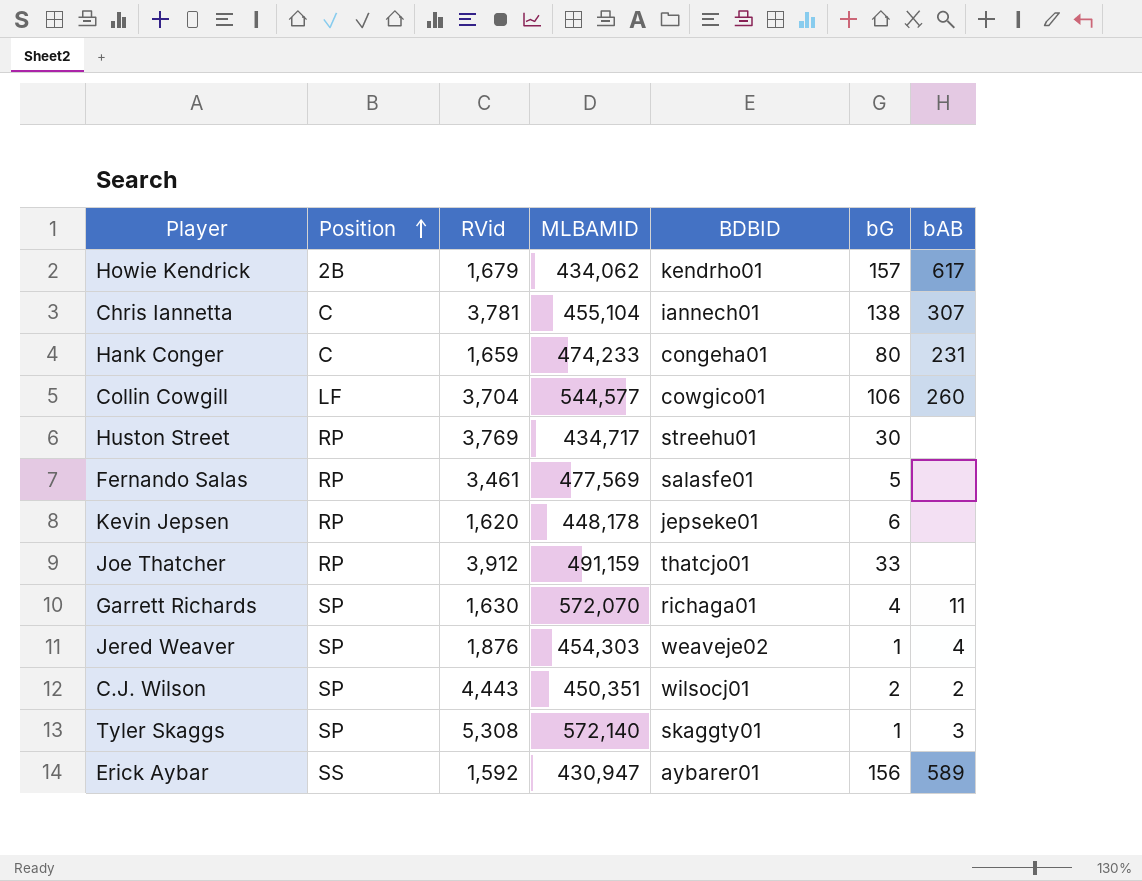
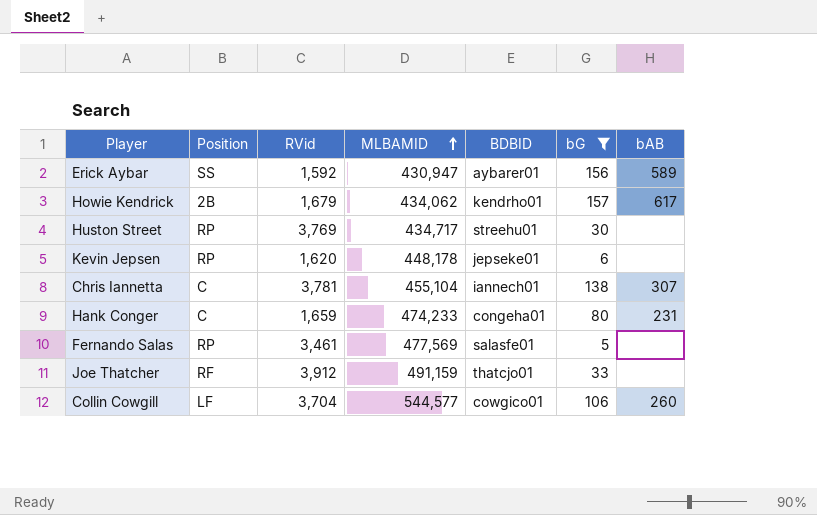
filter: none -> bG >= 5
row order: Position ascending -> MLBAMID ascending
Joe Thatcher | Position: RP -> RF

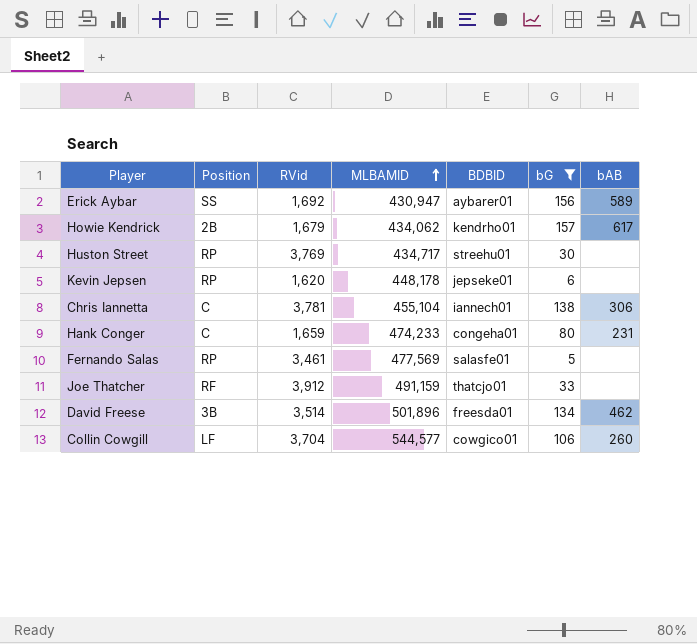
Erick Aybar | RVid: 1,592 -> 1,692
Chris Iannetta | bAB: 307 -> 306
row David Freese: none -> 3B | 3,514 | 501,896 | freesda01 | 134 | 462

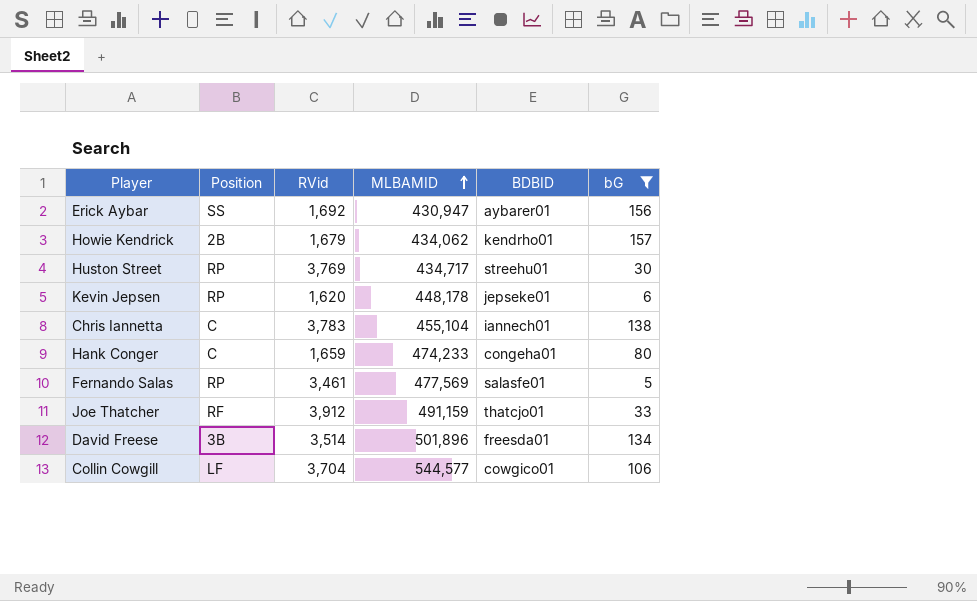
column bAB | position: 7 -> none
Chris Iannetta | RVid: 3,781 -> 3,783

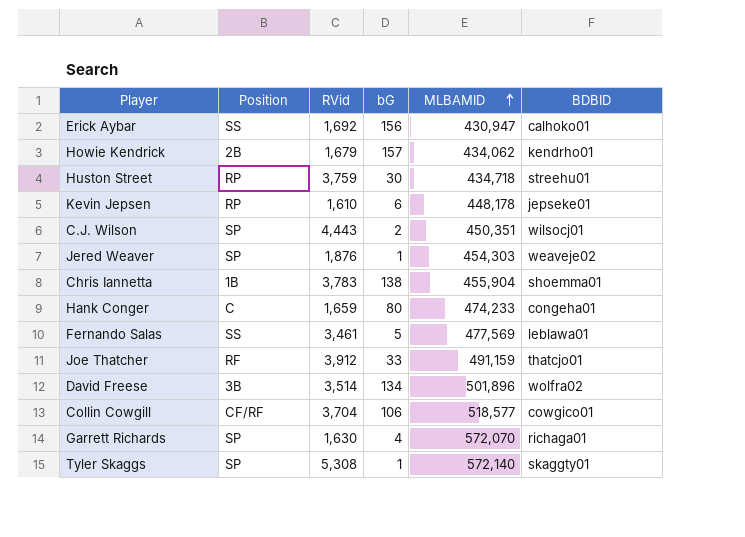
filter: bG >= 5 -> none
column bG | position: 6 -> 4
Erick Aybar | BDBID: aybarer01 -> calhoko01
Huston Street | RVid: 3,769 -> 3,759
Huston Street | MLBAMID: 434,717 -> 434,718
Kevin Jepsen | RVid: 1,620 -> 1,610
Chris Iannetta | Position: C -> 1B
Chris Iannetta | MLBAMID: 455,104 -> 455,904
Chris Iannetta | BDBID: iannech01 -> shoemma01
Fernando Salas | Position: RP -> SS
Fernando Salas | BDBID: salasfe01 -> leblawa01
David Freese | BDBID: freesda01 -> wolfra02
Collin Cowgill | Position: LF -> CF/RF
Collin Cowgill | MLBAMID: 544,577 -> 518,577

